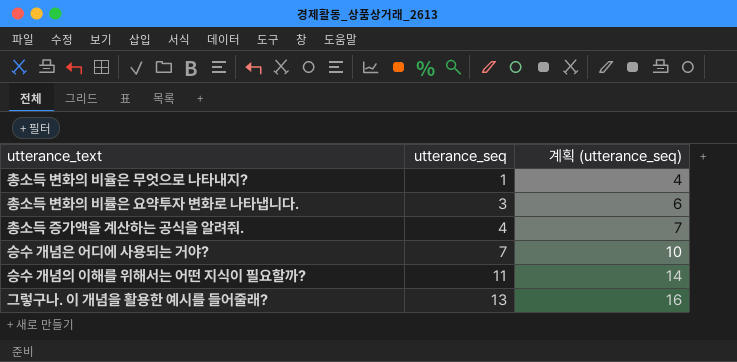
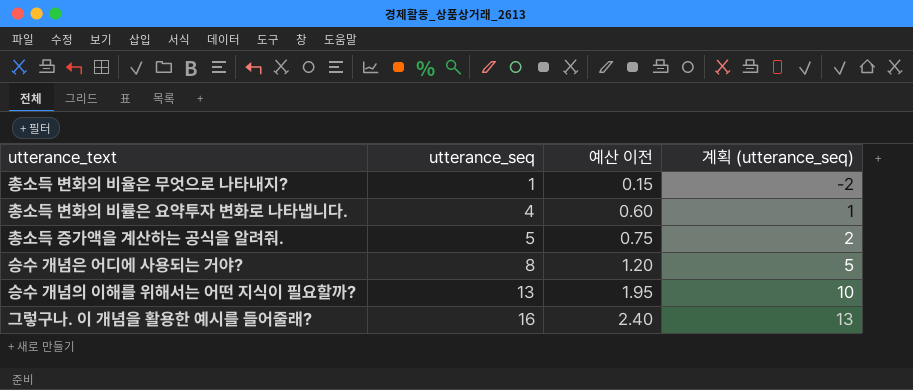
column 예산 이전 | formula: none -> [utterance_seq] * 0.15
column 계획 (utterance_seq) | formula: [utterance_seq] + 3 -> [utterance_seq] - 3
총소득 변화의 비률은 요약투자 변화로 나타냅니다. | utterance_seq: 3 -> 4
총소득 증가액을 계산하는 공식을 알려줘. | utterance_seq: 4 -> 5
승수 개념은 어디에 사용되는 거야? | utterance_seq: 7 -> 8
승수 개념의 이해를 위해서는 어떤 지식이 필요할까? | utterance_seq: 11 -> 13
그렇구나. 이 개념을 활용한 예시를 들어줄래? | utterance_seq: 13 -> 16

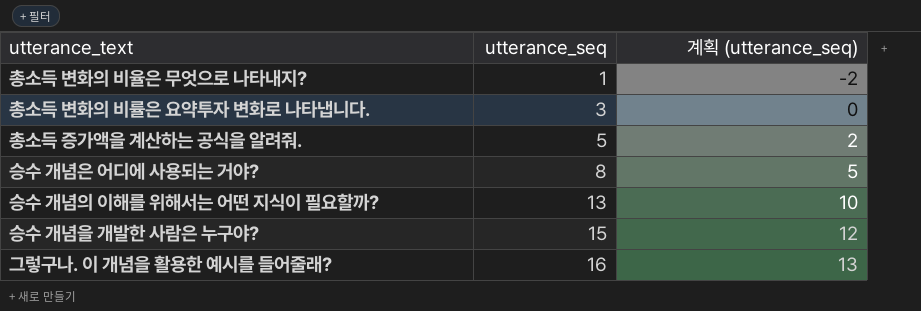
column 예산 이전 | formula: [utterance_seq] * 0.15 -> none
총소득 변화의 비률은 요약투자 변화로 나타냅니다. | utterance_seq: 4 -> 3
총소득 변화의 비률은 요약투자 변화로 나타냅니다. | 계획 (utterance_seq): 1 -> 0
row 승수 개념을 개발한 사람은 누구야?: none -> 15 | 12

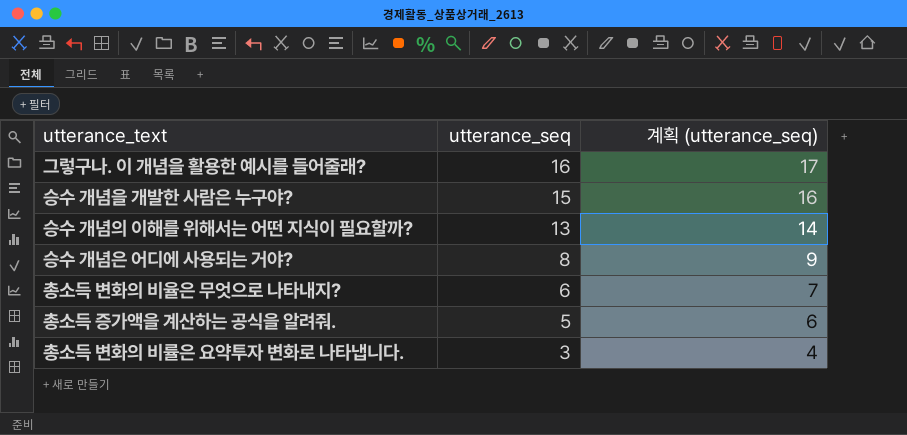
row order: utterance_seq ascending -> utterance_seq descending
column 계획 (utterance_seq) | formula: [utterance_seq] - 3 -> [utterance_seq] + 1
총소득 변화의 비율은 무엇으로 나타내지? | utterance_seq: 1 -> 6

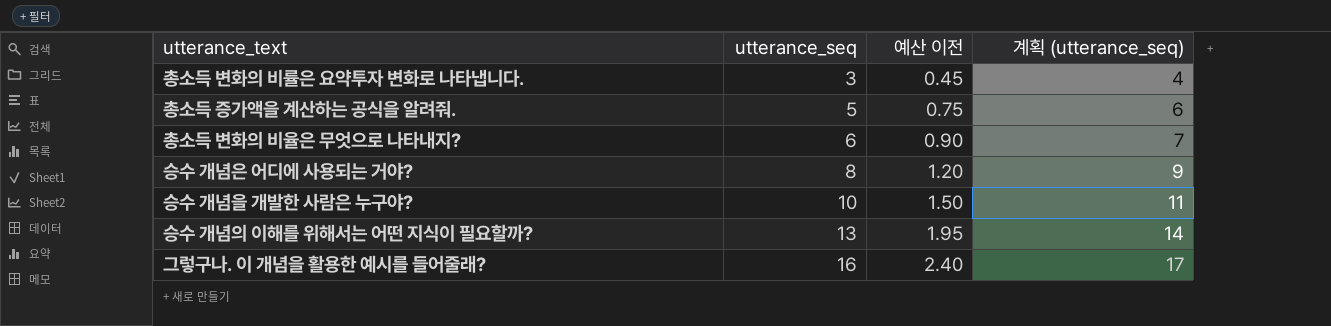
row order: utterance_seq descending -> utterance_seq ascending
column 예산 이전 | formula: none -> [utterance_seq] * 0.15
승수 개념을 개발한 사람은 누구야? | utterance_seq: 15 -> 10
승수 개념을 개발한 사람은 누구야? | 계획 (utterance_seq): 16 -> 11

